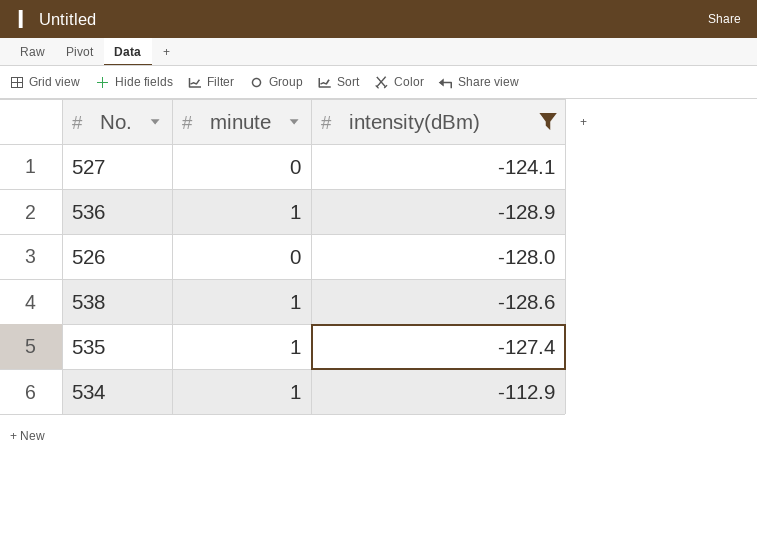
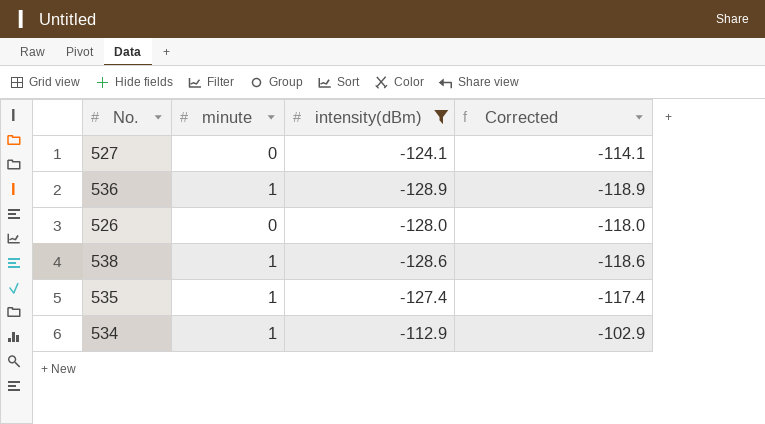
column Corrected | formula: none -> [intensity(dBm)] + 10

